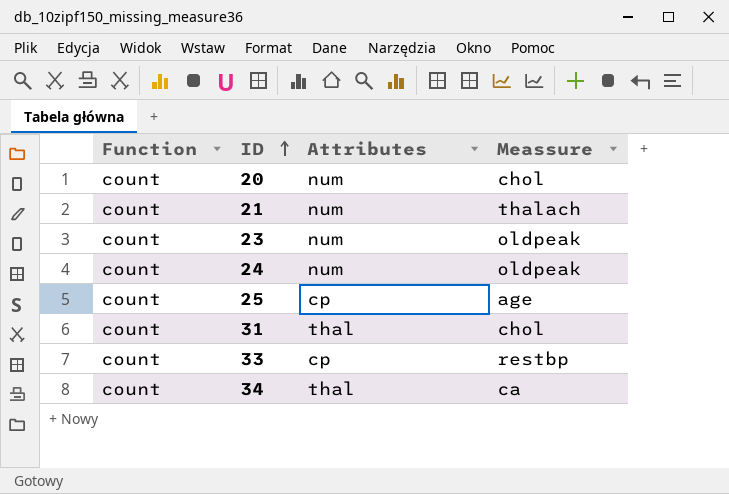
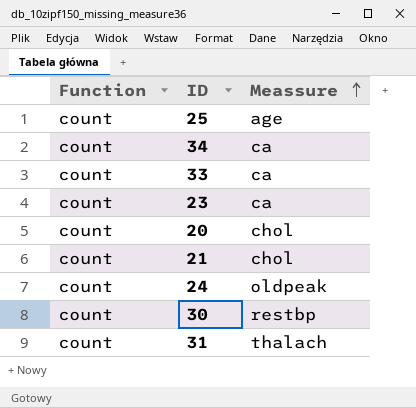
row order: ID ascending -> Meassure ascending
column Attributes | position: 3 -> none
33 | Meassure: restbp -> ca
23 | Meassure: oldpeak -> ca
21 | Meassure: thalach -> chol
row 30: none -> count | restbp
31 | Meassure: chol -> thalach

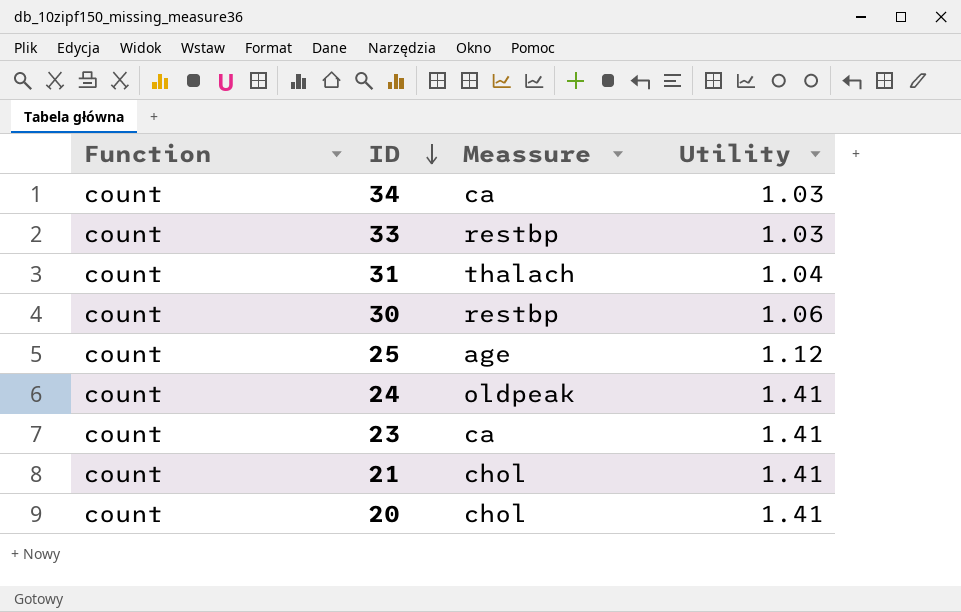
row order: Meassure ascending -> ID descending
column Utility | position: none -> 4
33 | Meassure: ca -> restbp

